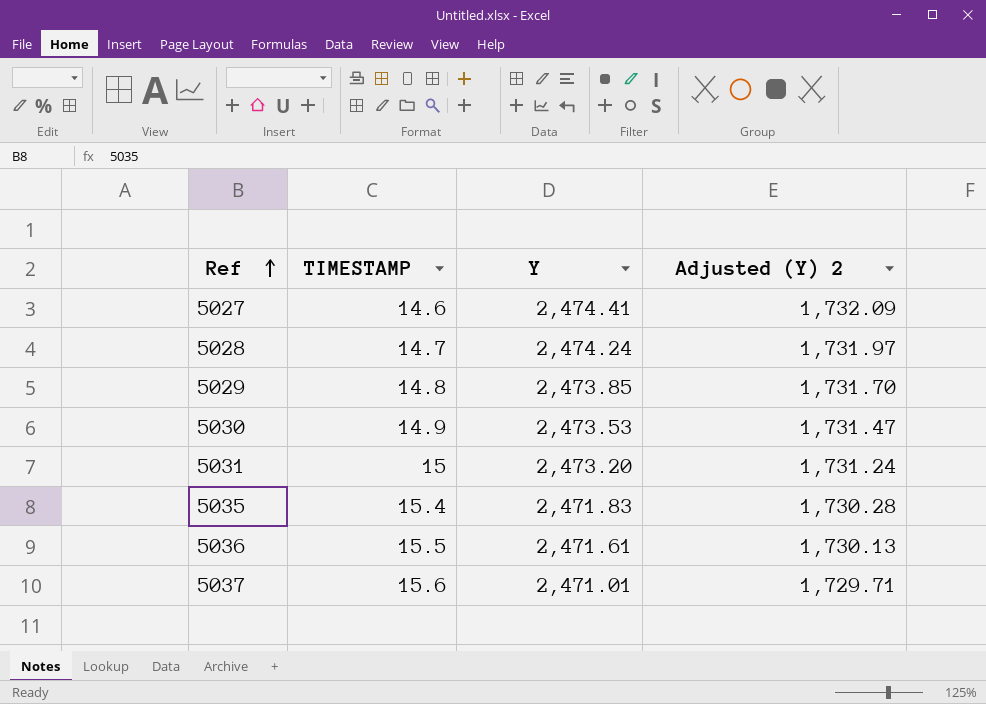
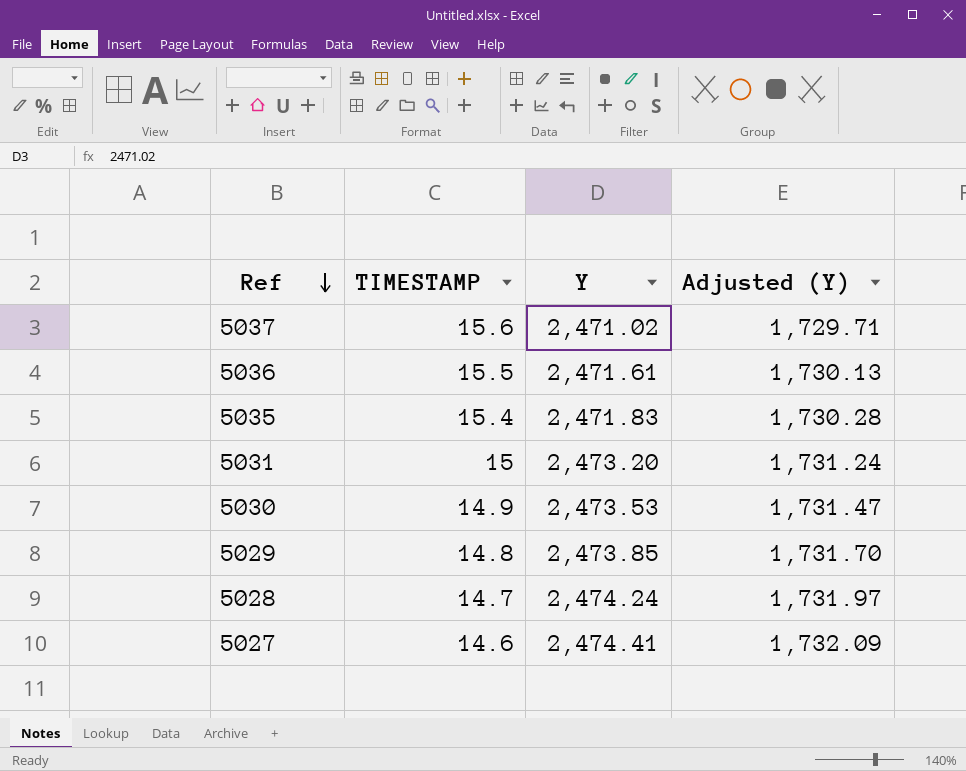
row order: Ref ascending -> Ref descending
column name: Adjusted (Y) 2 -> Adjusted (Y)
5037 | Y: 2,471.01 -> 2,471.02

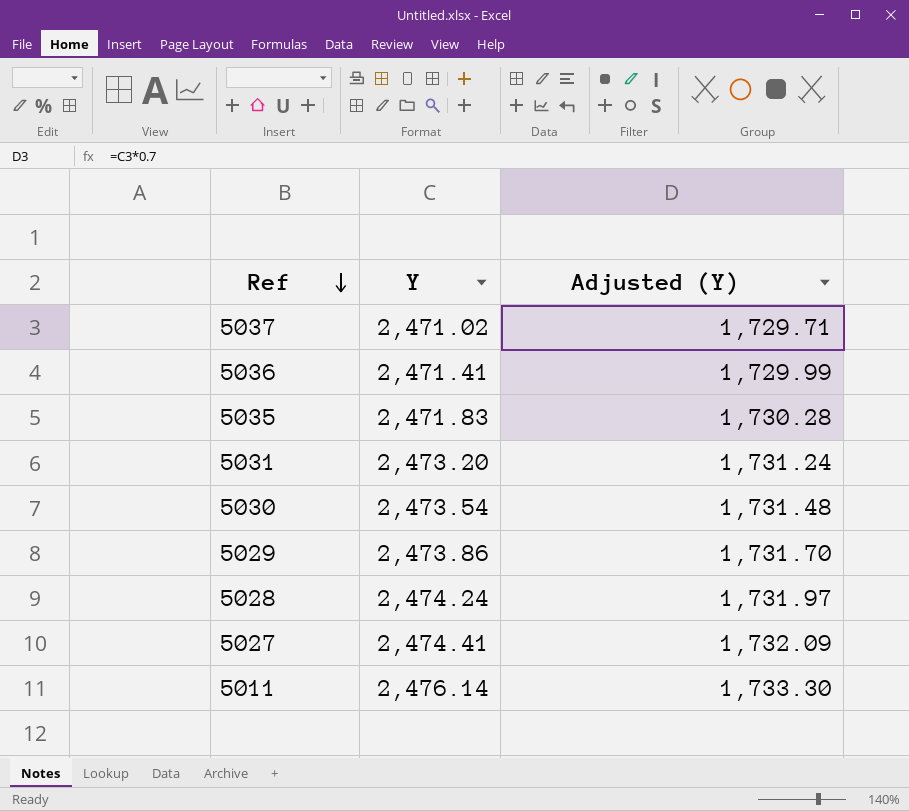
column TIMESTAMP | position: 2 -> none
5036 | Y: 2,471.61 -> 2,471.41
5036 | Adjusted (Y): 1,730.13 -> 1,729.99
5030 | Y: 2,473.53 -> 2,473.54
5030 | Adjusted (Y): 1,731.47 -> 1,731.48
5029 | Y: 2,473.85 -> 2,473.86
row 5011: none -> 2,476.14 | 1,733.30

